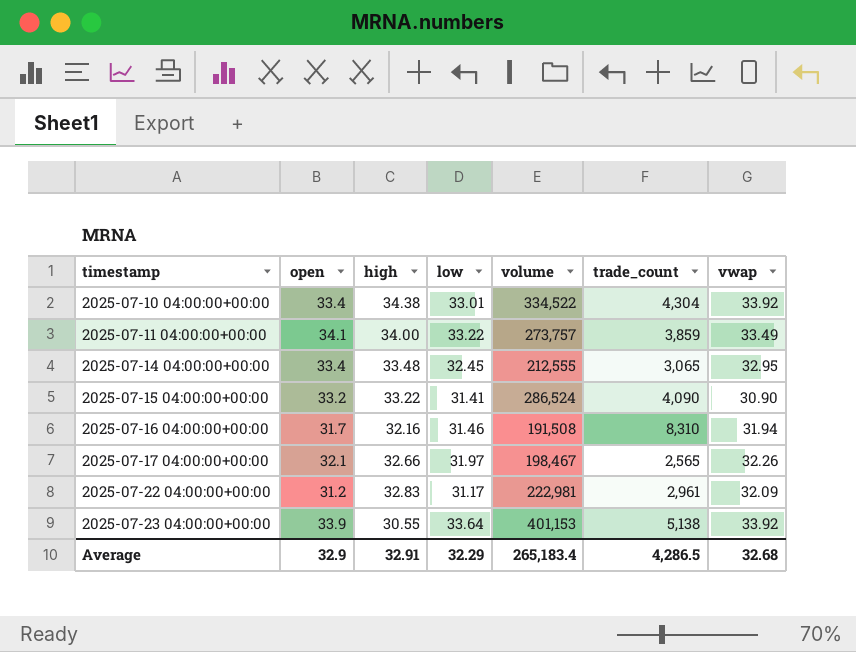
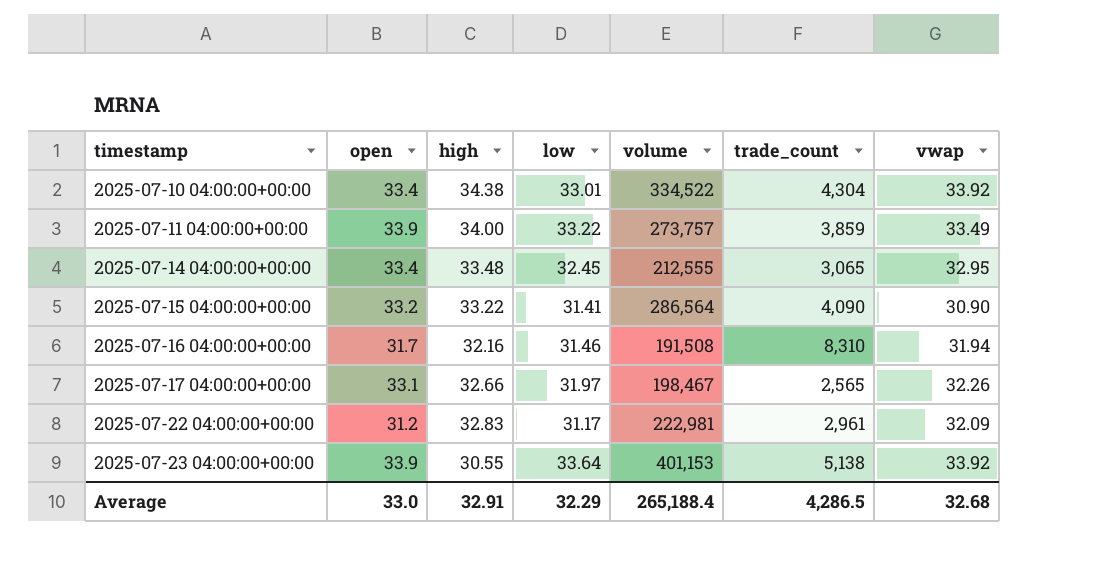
2025-07-11 04:00:00+00:00 | open: 34.1 -> 33.9
2025-07-15 04:00:00+00:00 | volume: 286,524 -> 286,564
2025-07-17 04:00:00+00:00 | open: 32.1 -> 33.1
Average | open: 32.9 -> 33.0
Average | volume: 265,183.4 -> 265,188.4

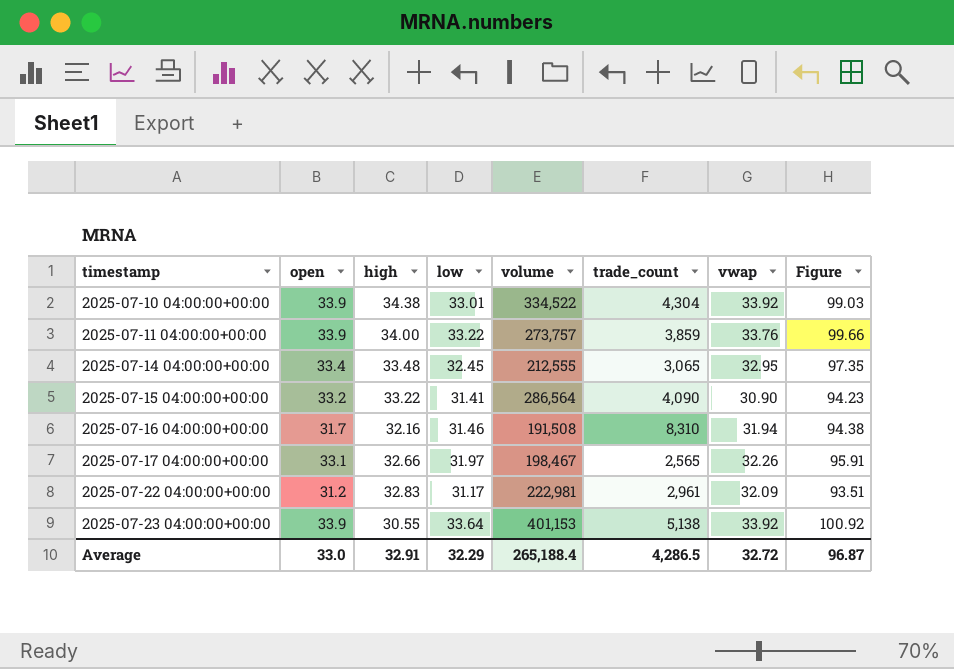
column Figure | formula: none -> [low] * 3
2025-07-10 04:00:00+00:00 | open: 33.4 -> 33.9
2025-07-11 04:00:00+00:00 | vwap: 33.49 -> 33.76
Average | vwap: 32.68 -> 32.72

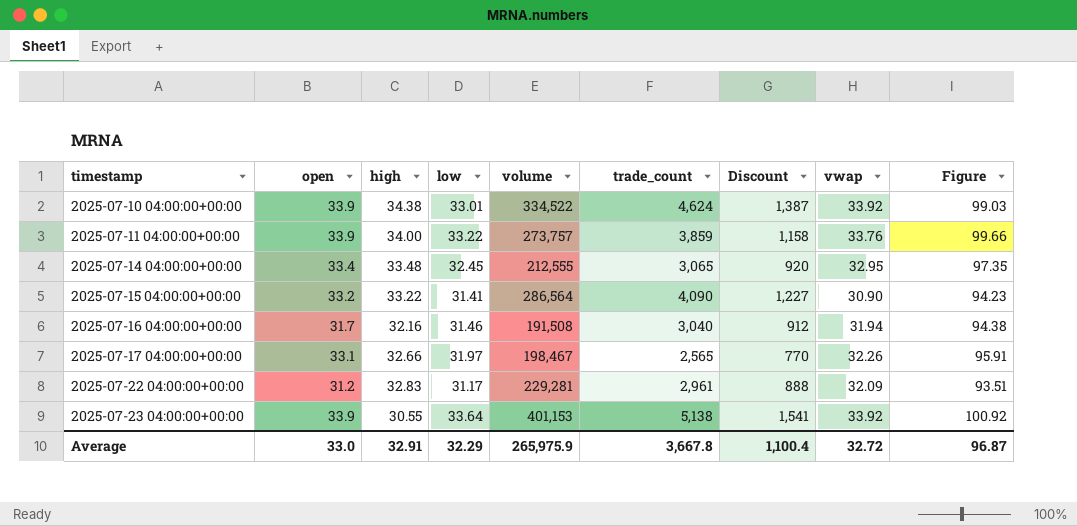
column Discount | formula: none -> [trade_count] * 0.3
2025-07-10 04:00:00+00:00 | trade_count: 4,304 -> 4,624
2025-07-16 04:00:00+00:00 | trade_count: 8,310 -> 3,040
2025-07-22 04:00:00+00:00 | volume: 222,981 -> 229,281
Average | volume: 265,188.4 -> 265,975.9
Average | trade_count: 4,286.5 -> 3,667.8

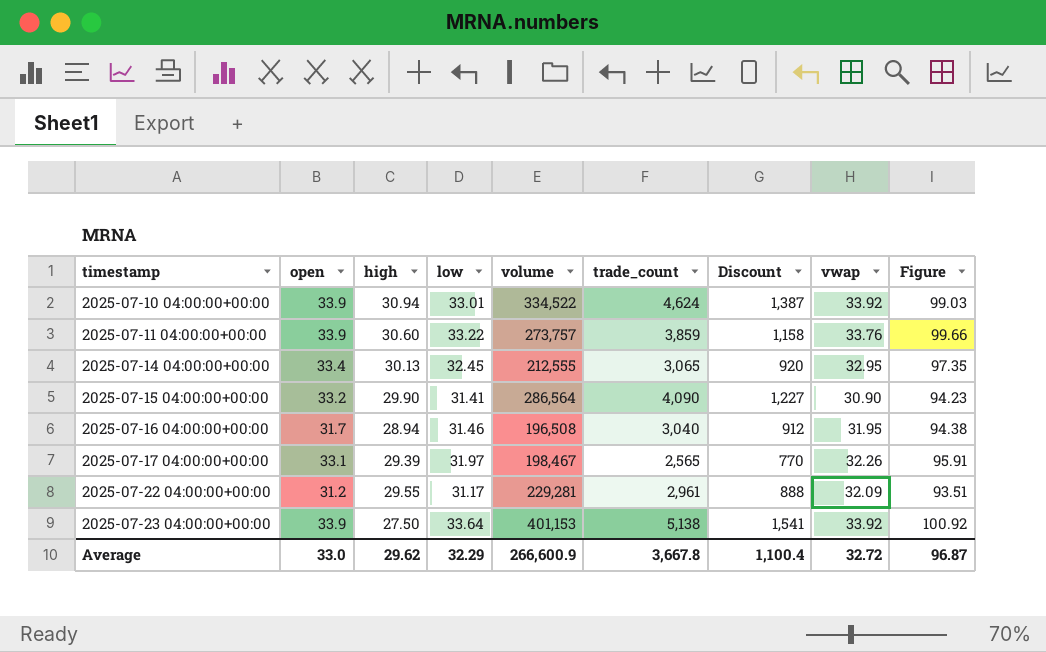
2025-07-10 04:00:00+00:00 | high: 34.38 -> 30.94
2025-07-11 04:00:00+00:00 | high: 34.00 -> 30.60
2025-07-14 04:00:00+00:00 | high: 33.48 -> 30.13
2025-07-15 04:00:00+00:00 | high: 33.22 -> 29.90
2025-07-16 04:00:00+00:00 | high: 32.16 -> 28.94
2025-07-16 04:00:00+00:00 | volume: 191,508 -> 196,508
2025-07-16 04:00:00+00:00 | vwap: 31.94 -> 31.95
2025-07-17 04:00:00+00:00 | high: 32.66 -> 29.39
2025-07-22 04:00:00+00:00 | high: 32.83 -> 29.55
2025-07-23 04:00:00+00:00 | high: 30.55 -> 27.50
Average | high: 32.91 -> 29.62
Average | volume: 265,975.9 -> 266,600.9

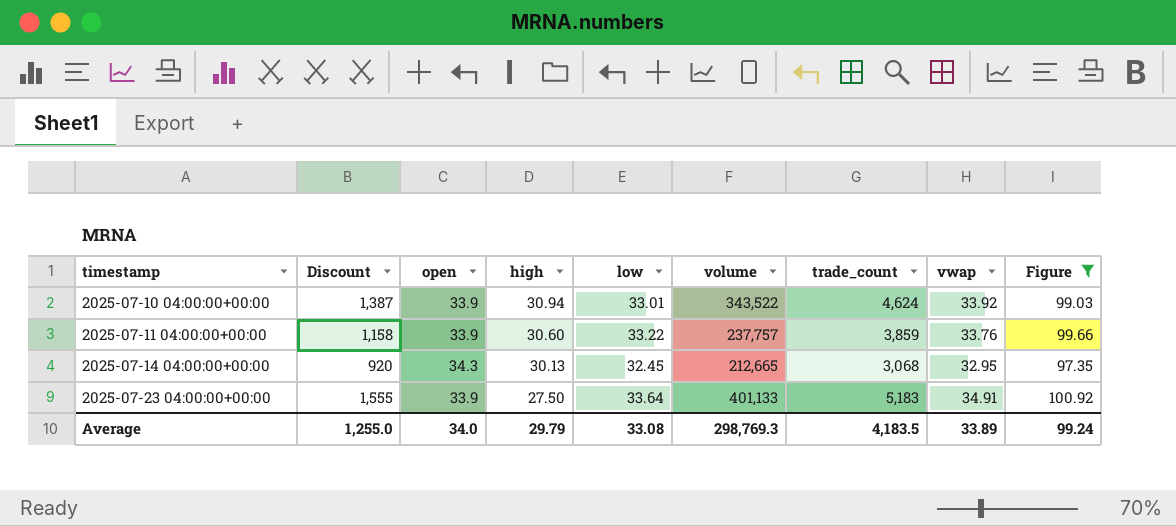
filter: none -> Figure >= 97.35
column Discount | position: 7 -> 2
2025-07-10 04:00:00+00:00 | volume: 334,522 -> 343,522
2025-07-11 04:00:00+00:00 | volume: 273,757 -> 237,757
2025-07-14 04:00:00+00:00 | open: 33.4 -> 34.3
2025-07-14 04:00:00+00:00 | volume: 212,555 -> 212,665
2025-07-14 04:00:00+00:00 | trade_count: 3,065 -> 3,068
2025-07-23 04:00:00+00:00 | Discount: 1,541 -> 1,555
2025-07-23 04:00:00+00:00 | volume: 401,153 -> 401,133
2025-07-23 04:00:00+00:00 | trade_count: 5,138 -> 5,183
2025-07-23 04:00:00+00:00 | vwap: 33.92 -> 34.91
Average | Discount: 1,100.4 -> 1,255.0
Average | open: 33.0 -> 34.0
Average | high: 29.62 -> 29.79
Average | low: 32.29 -> 33.08
Average | volume: 266,600.9 -> 298,769.3
Average | trade_count: 3,667.8 -> 4,183.5
Average | vwap: 32.72 -> 33.89
Average | Figure: 96.87 -> 99.24

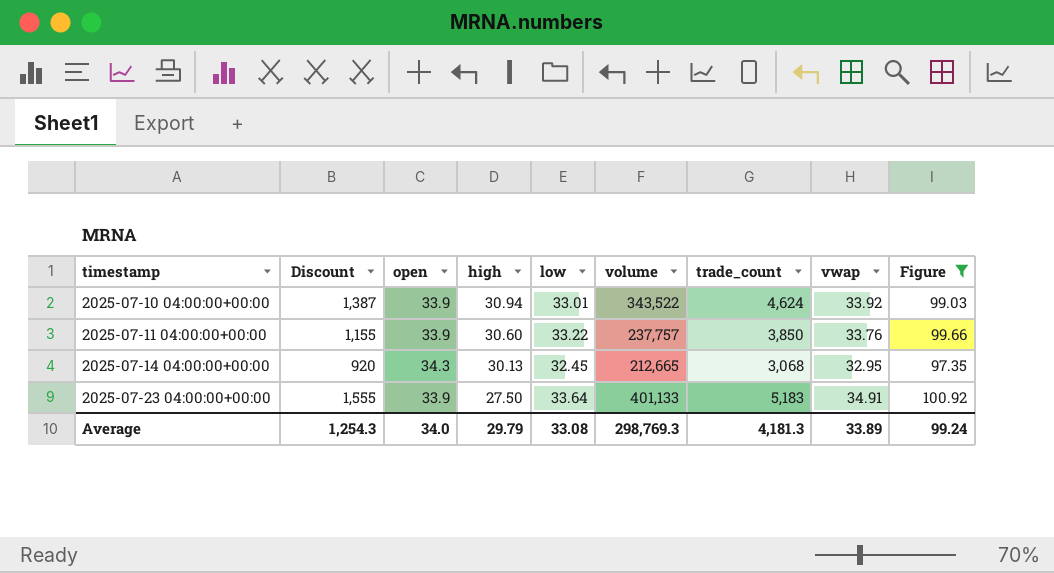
2025-07-11 04:00:00+00:00 | Discount: 1,158 -> 1,155
2025-07-11 04:00:00+00:00 | trade_count: 3,859 -> 3,850
Average | Discount: 1,255.0 -> 1,254.3
Average | trade_count: 4,183.5 -> 4,181.3

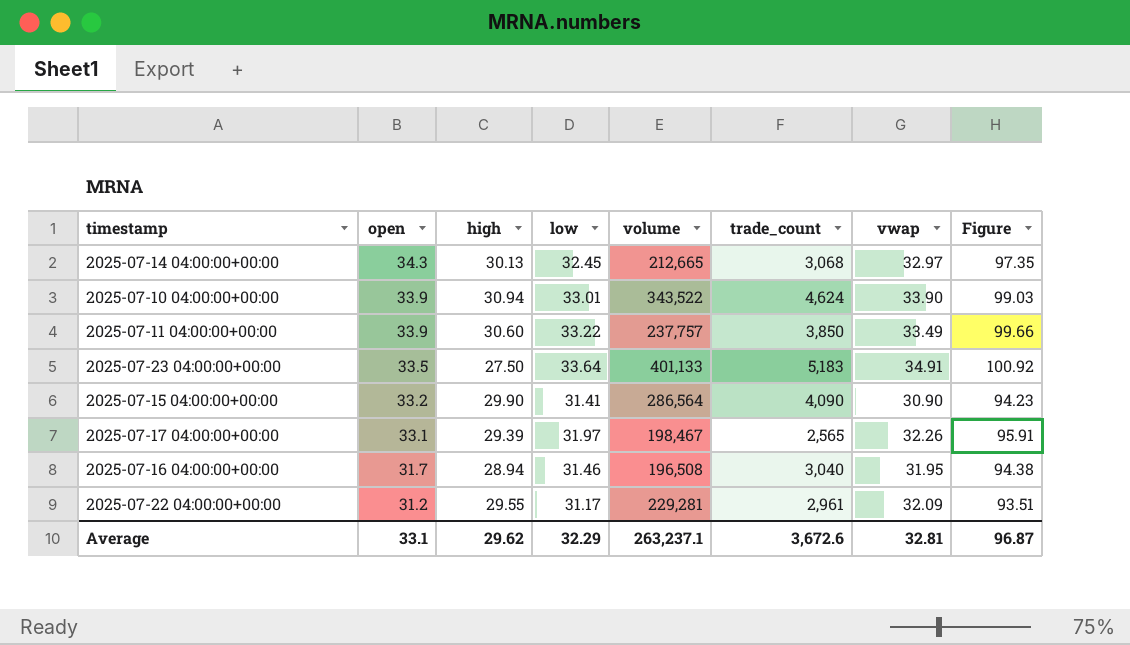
filter: Figure >= 97.35 -> none
row order: timestamp ascending -> open descending
column Discount | formula: [trade_count] * 0.3 -> none
2025-07-14 04:00:00+00:00 | vwap: 32.95 -> 32.97
2025-07-10 04:00:00+00:00 | vwap: 33.92 -> 33.90
2025-07-11 04:00:00+00:00 | vwap: 33.76 -> 33.49
2025-07-23 04:00:00+00:00 | open: 33.9 -> 33.5
Average | open: 34.0 -> 33.1
Average | high: 29.79 -> 29.62
Average | low: 33.08 -> 32.29
Average | volume: 298,769.3 -> 263,237.1
Average | trade_count: 4,181.3 -> 3,672.6
Average | vwap: 33.89 -> 32.81
Average | Figure: 99.24 -> 96.87

